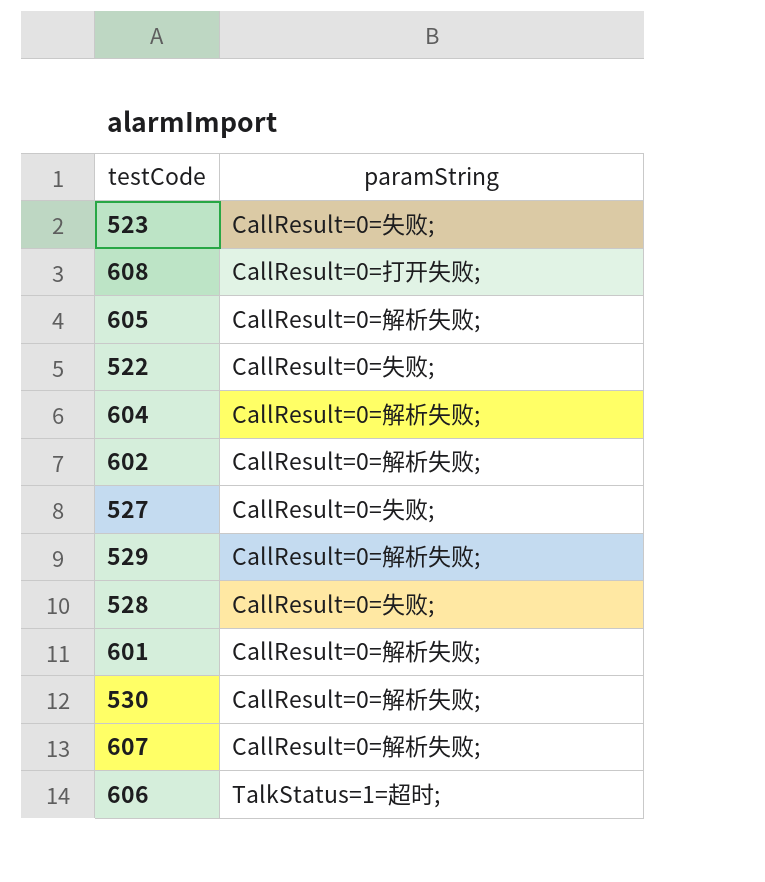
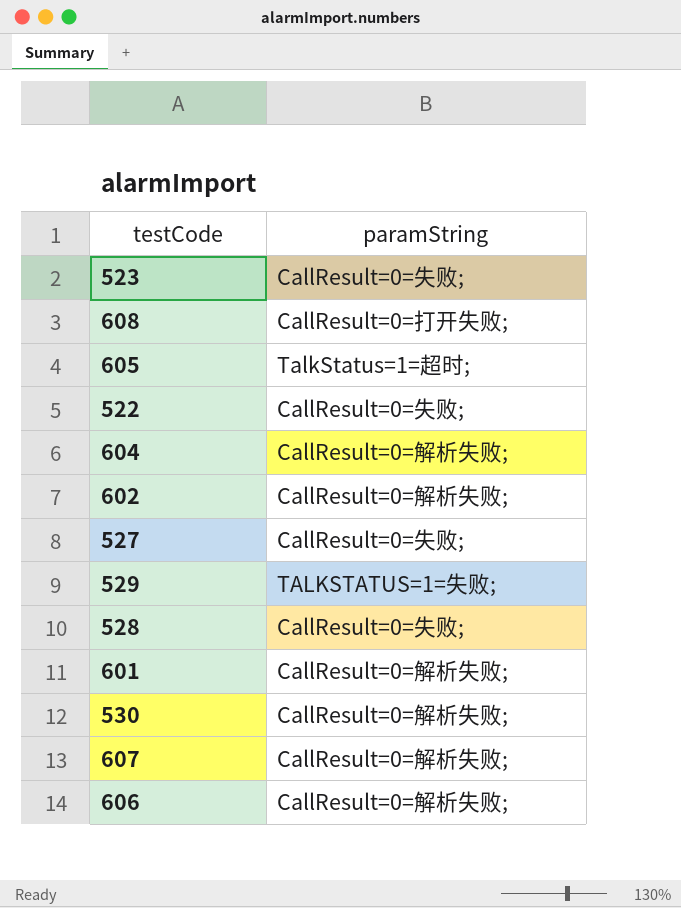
605 | paramString: CallResult=0=解析失败; -> TalkStatus=1=超时;
529 | paramString: CallResult=0=解析失败; -> TALKSTATUS=1=失败;
606 | paramString: TalkStatus=1=超时; -> CallResult=0=解析失败;

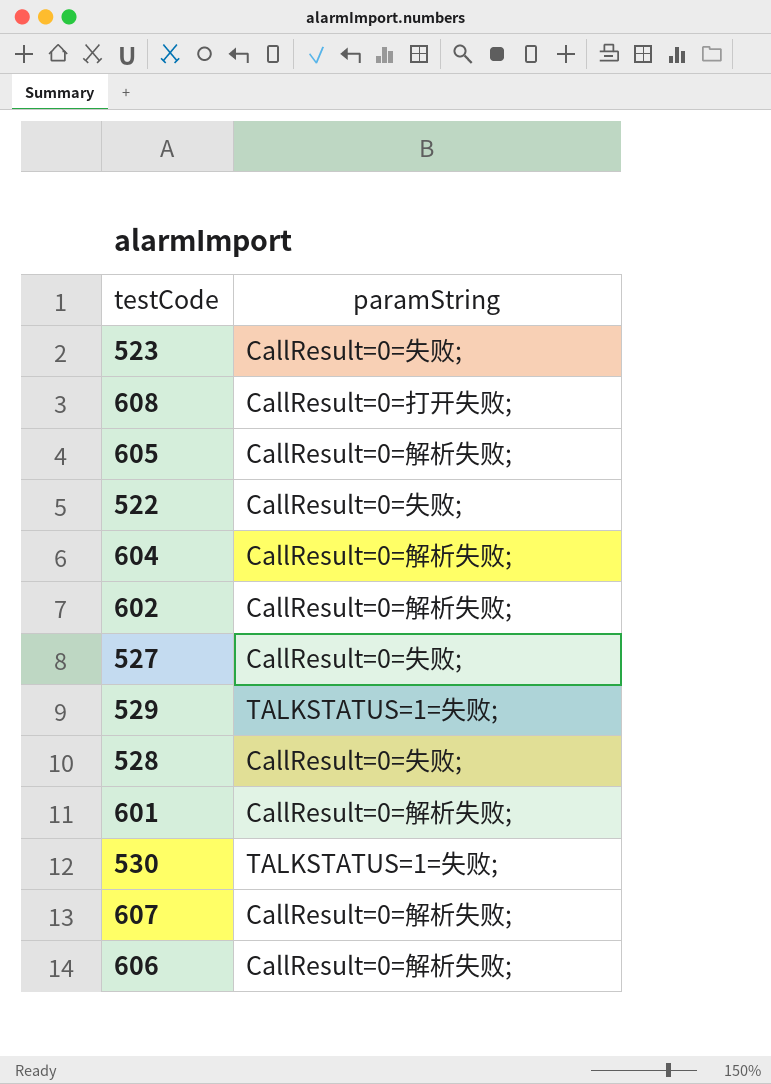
605 | paramString: TalkStatus=1=超时; -> CallResult=0=解析失败;
530 | paramString: CallResult=0=解析失败; -> TALKSTATUS=1=失败;

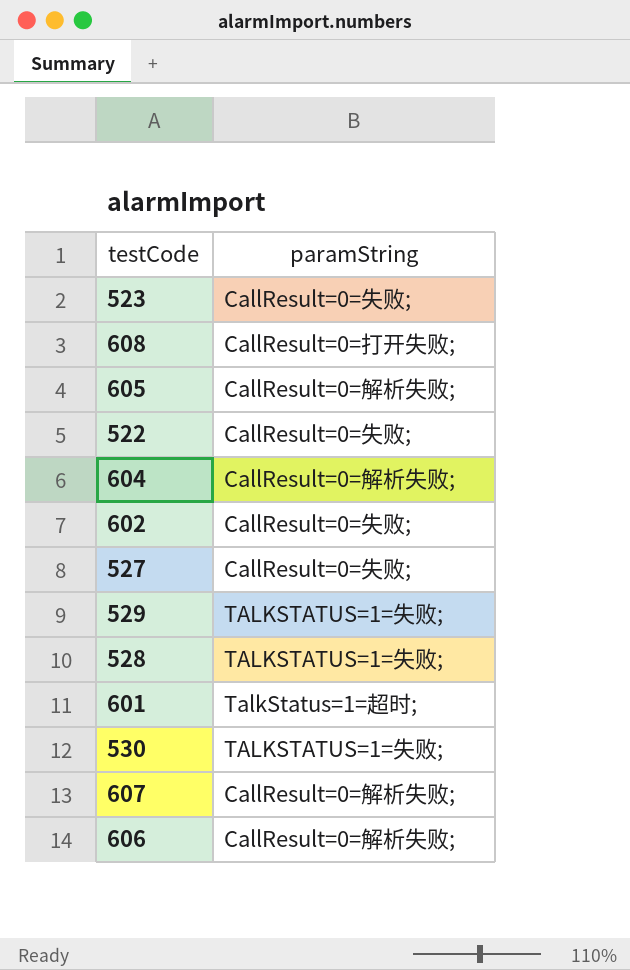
602 | paramString: CallResult=0=解析失败; -> CallResult=0=失败;
528 | paramString: CallResult=0=失败; -> TALKSTATUS=1=失败;
601 | paramString: CallResult=0=解析失败; -> TalkStatus=1=超时;

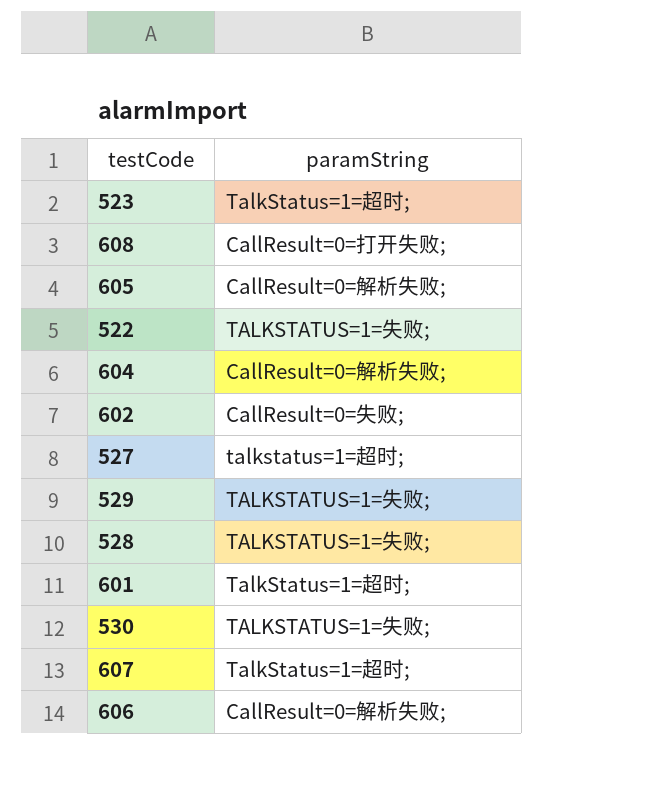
523 | paramString: CallResult=0=失败; -> TalkStatus=1=超时;
522 | paramString: CallResult=0=失败; -> TALKSTATUS=1=失败;
527 | paramString: CallResult=0=失败; -> talkstatus=1=超时;
607 | paramString: CallResult=0=解析失败; -> TalkStatus=1=超时;

